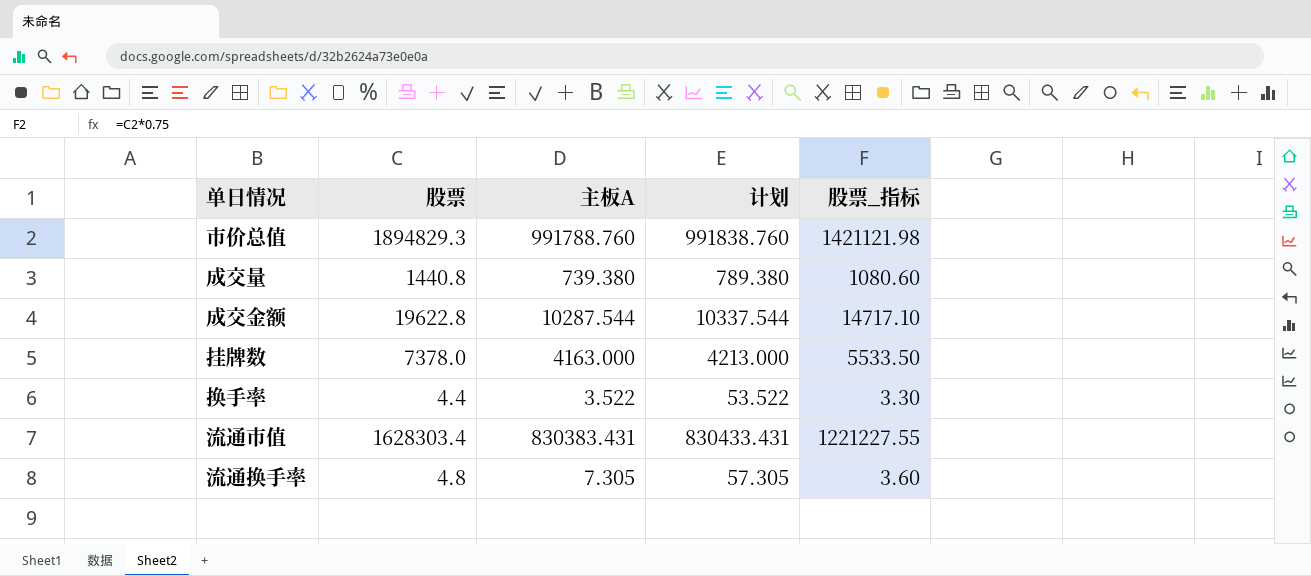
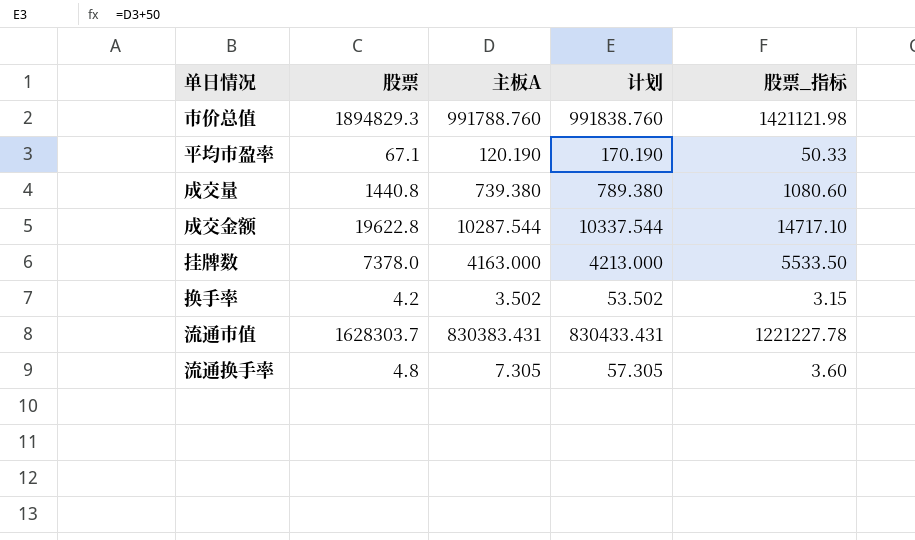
row 平均市盈率: none -> 67.1 | 120.190 | 170.190 | 50.33
换手率 | 股票: 4.4 -> 4.2
换手率 | 主板A: 3.522 -> 3.502
换手率 | 计划: 53.522 -> 53.502
换手率 | 股票_指标: 3.30 -> 3.15
流通市值 | 股票: 1628303.4 -> 1628303.7
流通市值 | 股票_指标: 1221227.55 -> 1221227.78

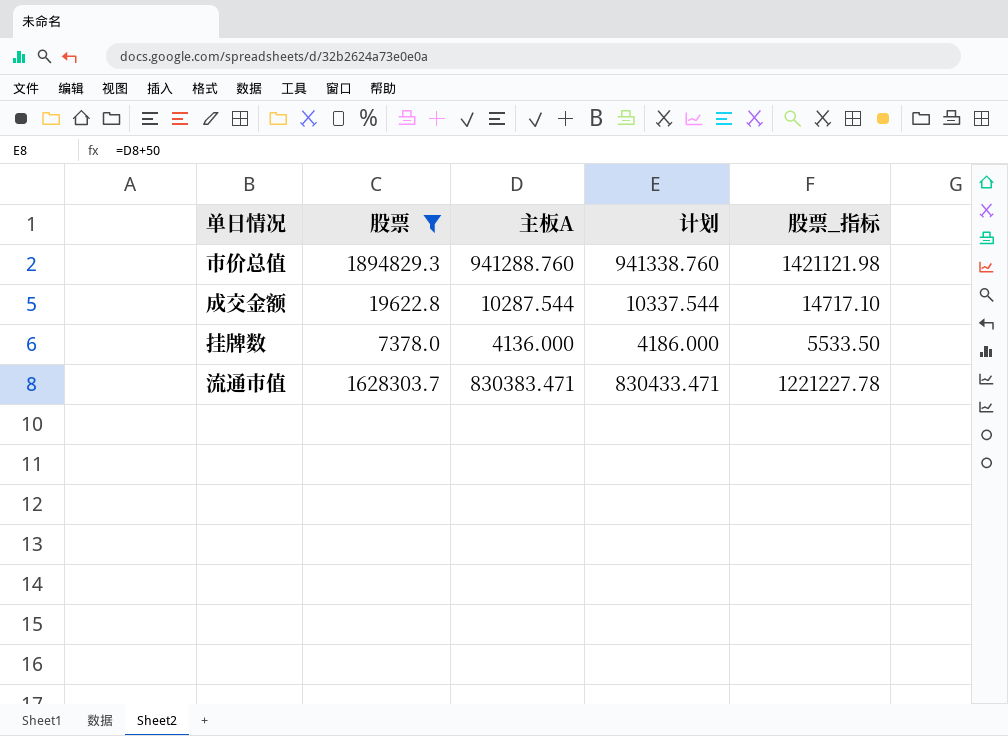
filter: none -> 股票 >= 7378.0
市价总值 | 主板A: 991788.760 -> 941288.760
市价总值 | 计划: 991838.760 -> 941338.760
挂牌数 | 主板A: 4163.000 -> 4136.000
挂牌数 | 计划: 4213.000 -> 4186.000
流通市值 | 主板A: 830383.431 -> 830383.471
流通市值 | 计划: 830433.431 -> 830433.471

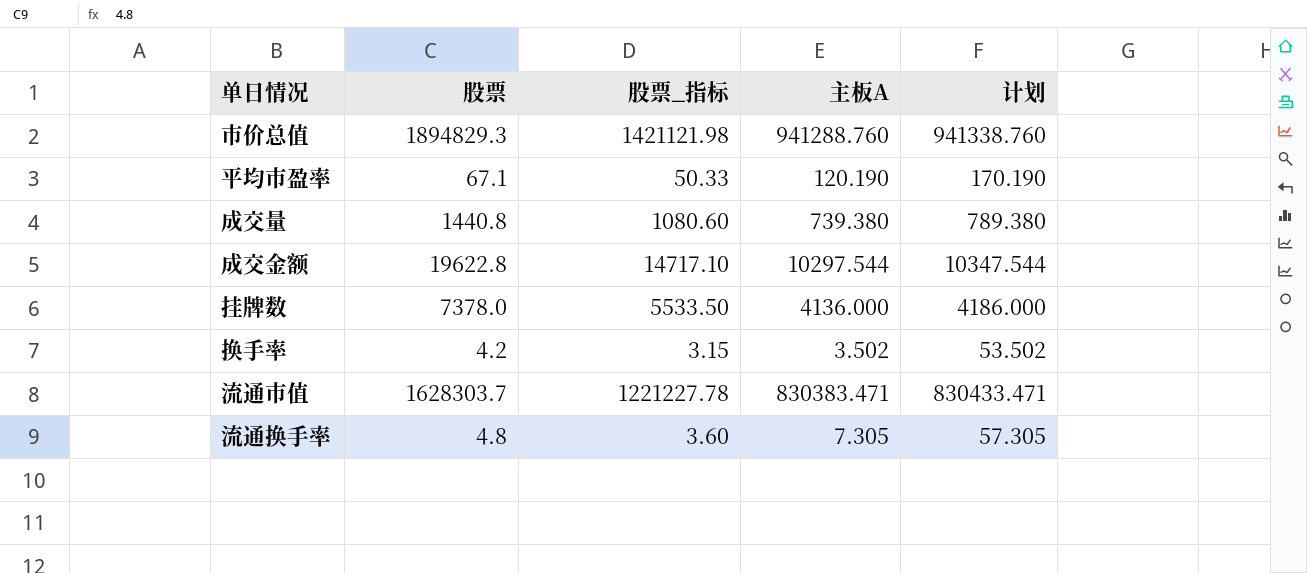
filter: 股票 >= 7378.0 -> none
column 股票_指标 | position: 5 -> 3
成交金额 | 主板A: 10287.544 -> 10297.544
成交金额 | 计划: 10337.544 -> 10347.544

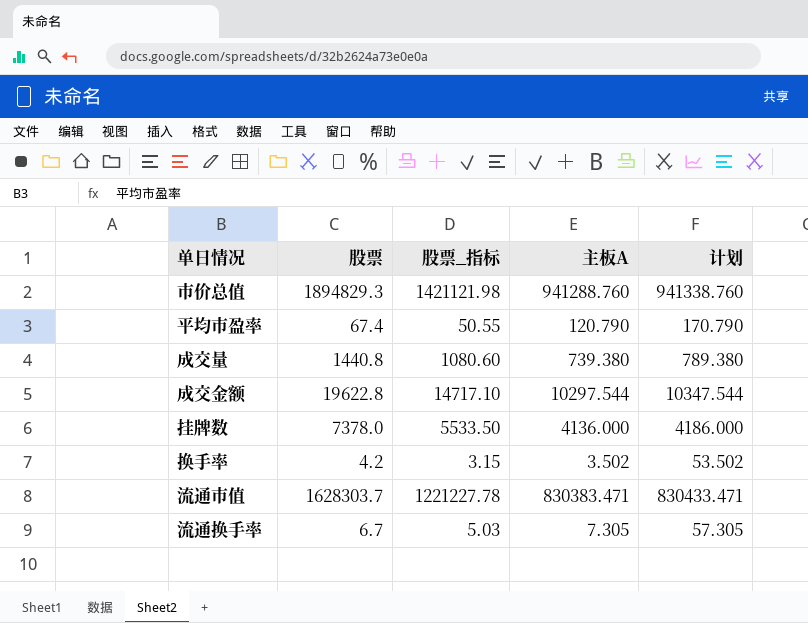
平均市盈率 | 股票: 67.1 -> 67.4
平均市盈率 | 股票_指标: 50.33 -> 50.55
平均市盈率 | 主板A: 120.190 -> 120.790
平均市盈率 | 计划: 170.190 -> 170.790
流通换手率 | 股票: 4.8 -> 6.7
流通换手率 | 股票_指标: 3.60 -> 5.03

